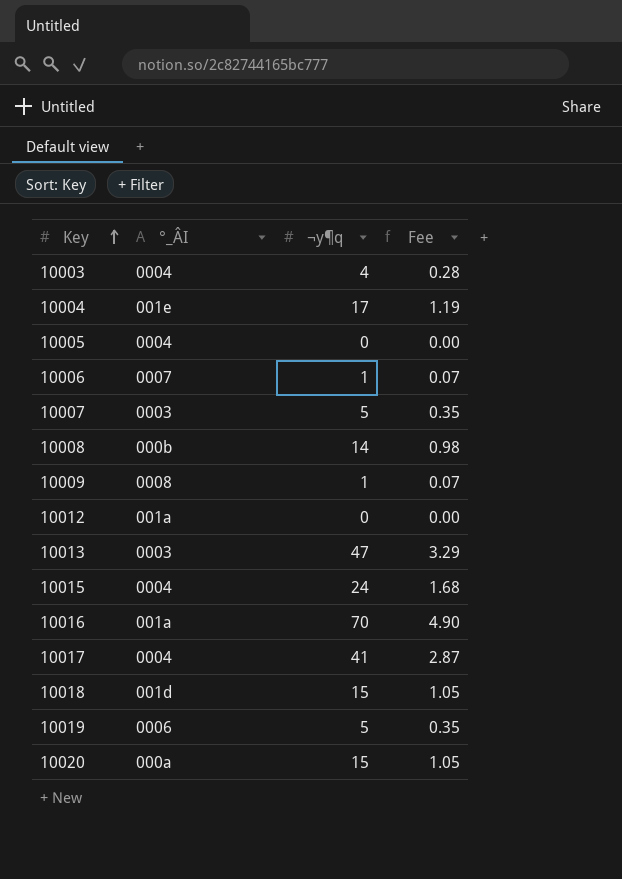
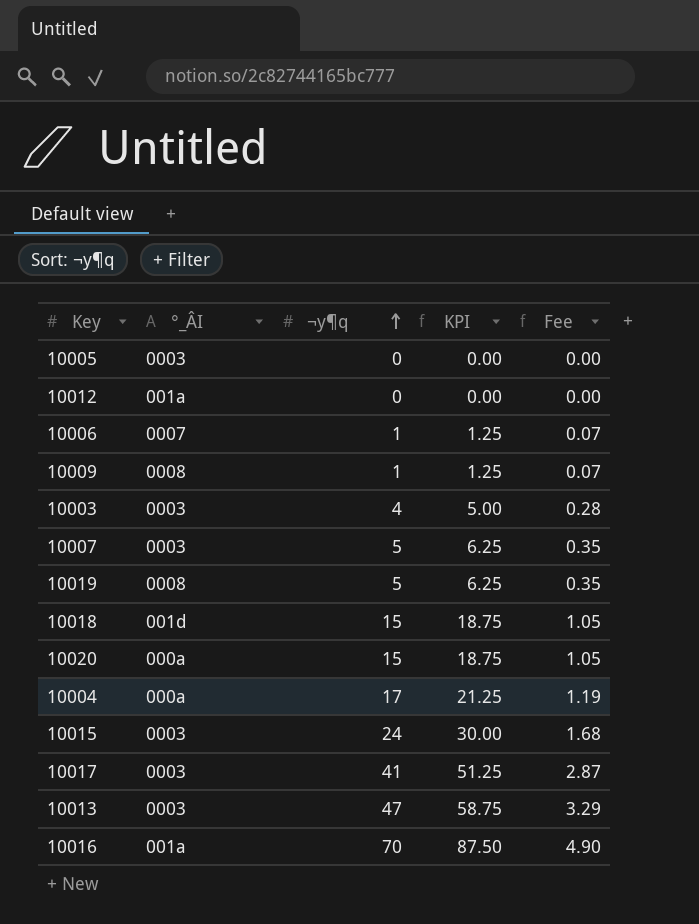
row order: Key ascending -> ¬y¶q ascending
column KPI | formula: none -> [¬y¶q] * 1.25
row 10008: 000b | 14 | 0.98 -> none
10005 | °_ÂI: 0004 -> 0003
10003 | °_ÂI: 0004 -> 0003
10019 | °_ÂI: 0006 -> 0008
10004 | °_ÂI: 001e -> 000a
10015 | °_ÂI: 0004 -> 0003
10017 | °_ÂI: 0004 -> 0003

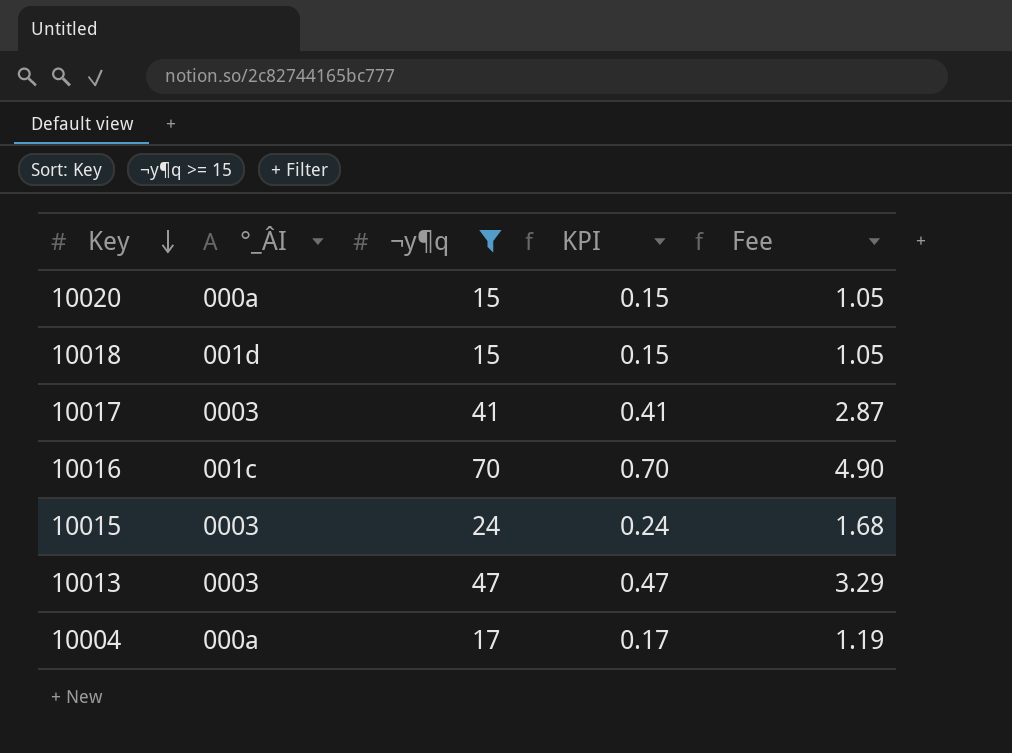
filter: none -> ¬y¶q >= 15
row order: ¬y¶q ascending -> Key descending
column KPI | formula: [¬y¶q] * 1.25 -> [¬y¶q] * 0.01
10016 | °_ÂI: 001a -> 001c

